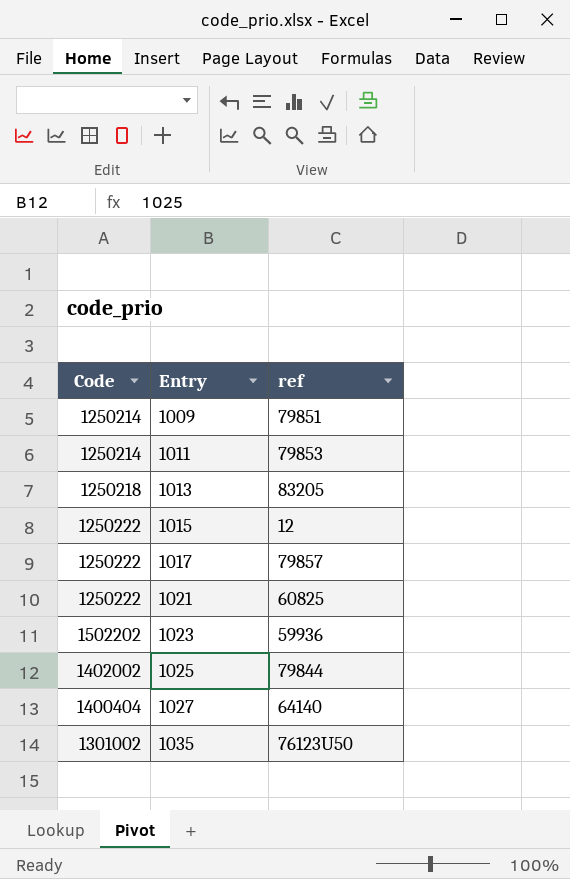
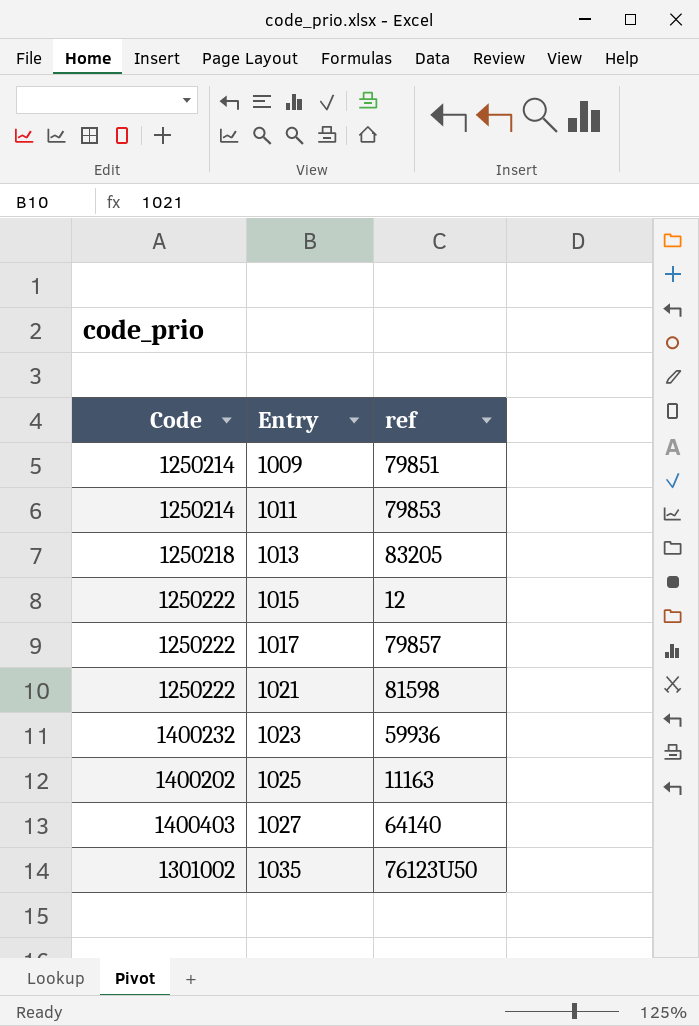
1021 | ref: 60825 -> 81598
1023 | Code: 1502202 -> 1400232
1025 | Code: 1402002 -> 1400202
1025 | ref: 79844 -> 11163
1027 | Code: 1400404 -> 1400403

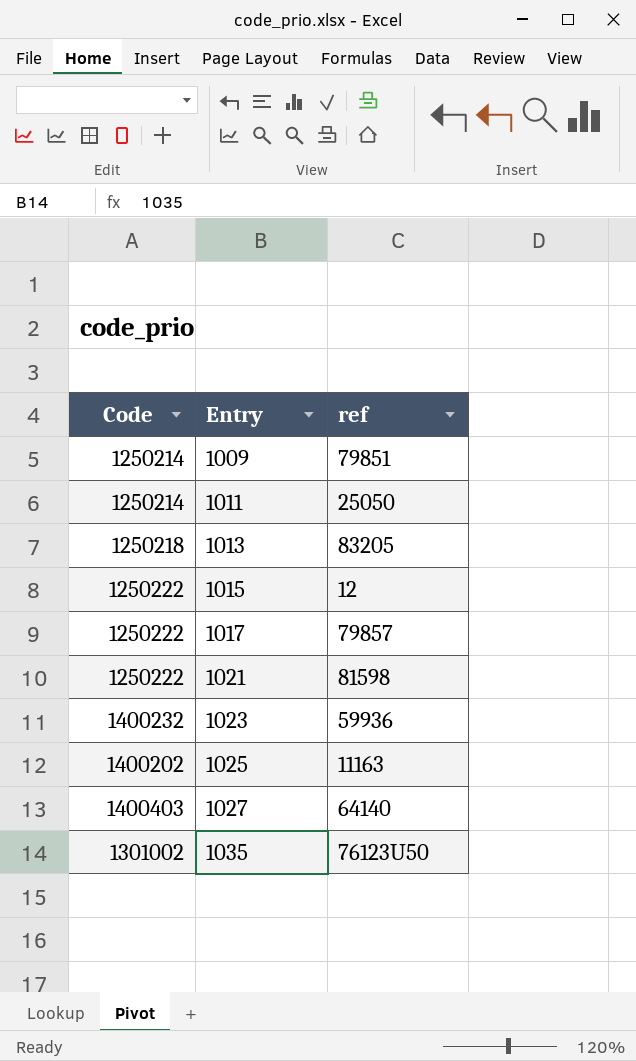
1011 | ref: 79853 -> 25050

